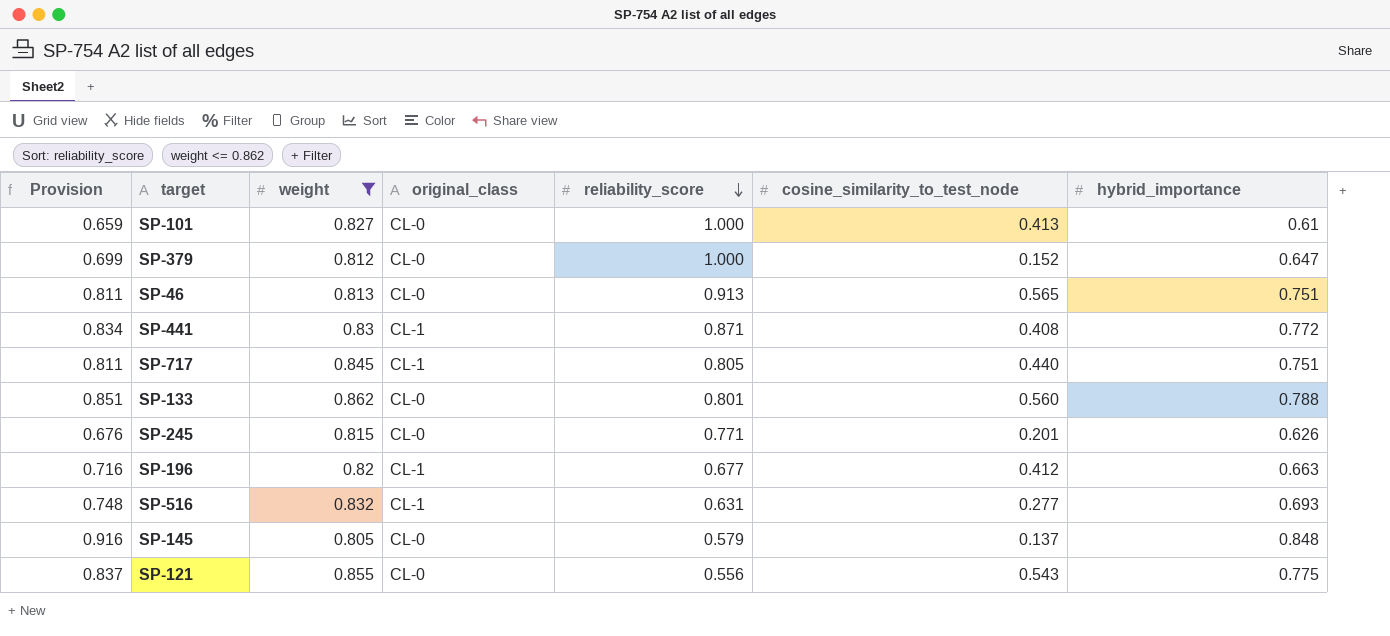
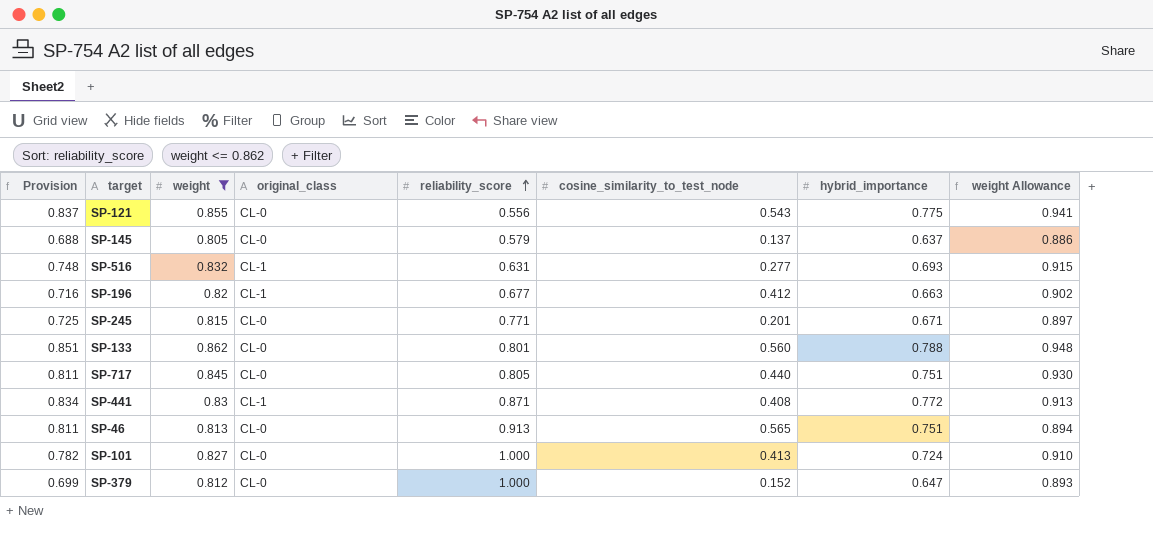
row order: reliability_score descending -> reliability_score ascending
column weight Allowance | formula: none -> [weight] * 1.1
SP-145 | Provision: 0.916 -> 0.688
SP-145 | hybrid_importance: 0.848 -> 0.637
SP-245 | Provision: 0.676 -> 0.725
SP-245 | hybrid_importance: 0.626 -> 0.671
SP-717 | original_class: CL-1 -> CL-0
SP-101 | Provision: 0.659 -> 0.782
SP-101 | hybrid_importance: 0.61 -> 0.724

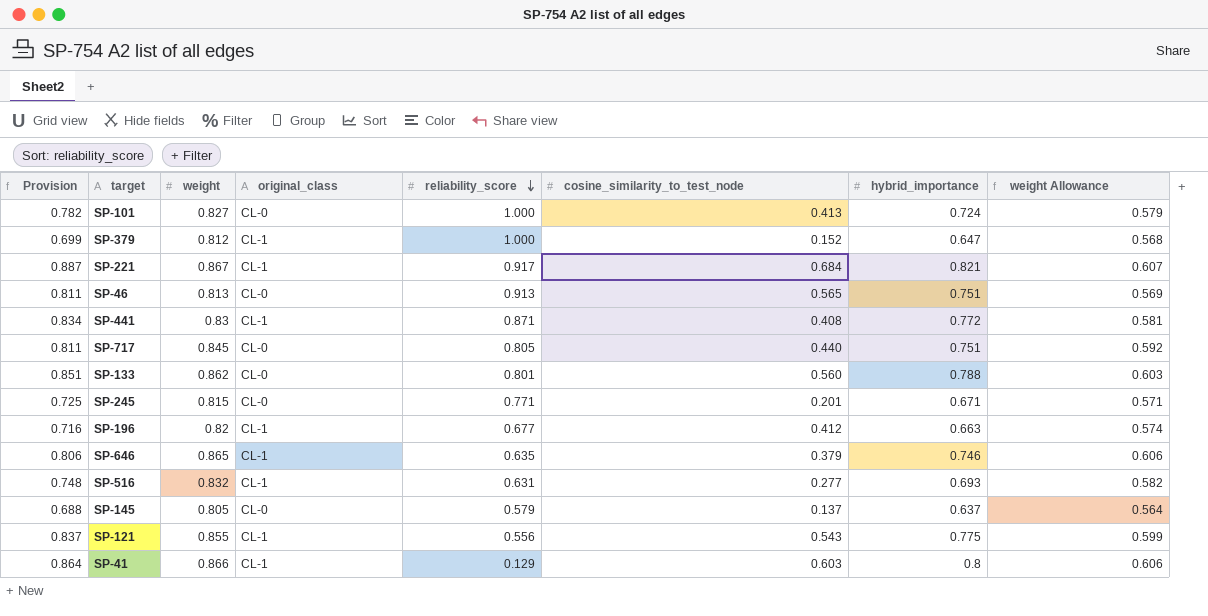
filter: weight <= 0.862 -> none
row order: reliability_score ascending -> reliability_score descending
column weight Allowance | formula: [weight] * 1.1 -> [weight] * 0.7
SP-379 | original_class: CL-0 -> CL-1
SP-121 | original_class: CL-0 -> CL-1

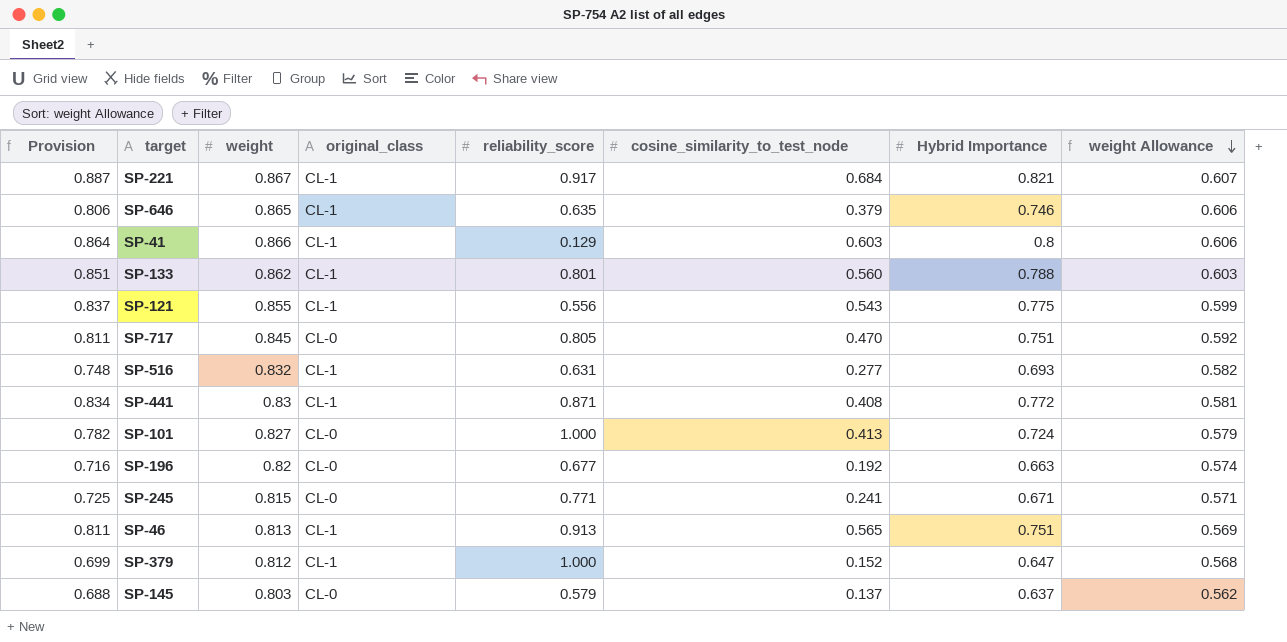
row order: reliability_score descending -> weight Allowance descending
column name: hybrid_importance -> Hybrid Importance
SP-133 | original_class: CL-0 -> CL-1
SP-717 | cosine_similarity_to_test_node: 0.440 -> 0.470
SP-196 | original_class: CL-1 -> CL-0
SP-196 | cosine_similarity_to_test_node: 0.412 -> 0.192
SP-245 | cosine_similarity_to_test_node: 0.201 -> 0.241
SP-46 | original_class: CL-0 -> CL-1
SP-145 | weight: 0.805 -> 0.803
SP-145 | weight Allowance: 0.564 -> 0.562

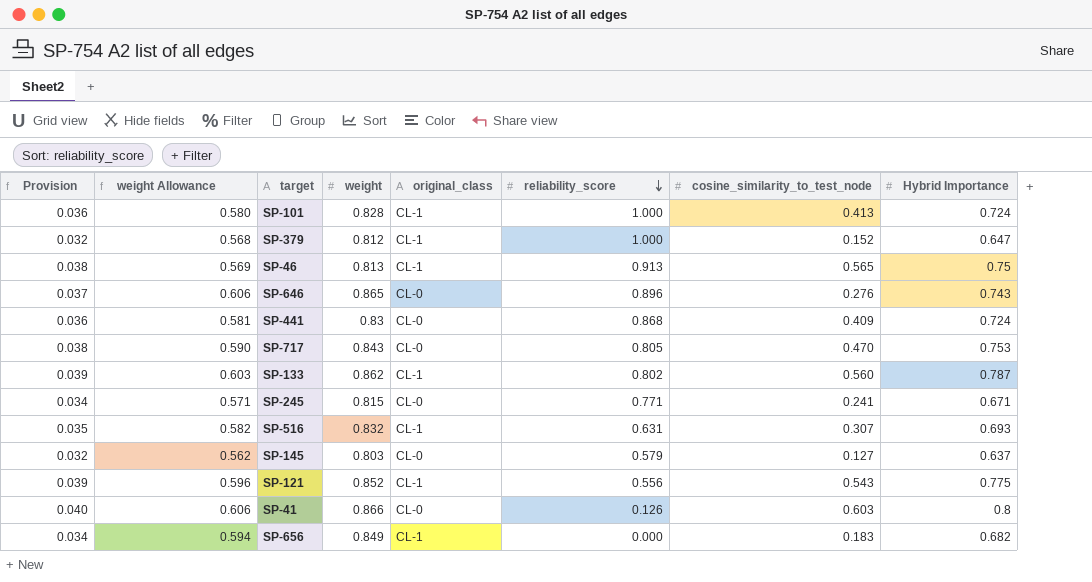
row order: weight Allowance descending -> reliability_score descending
column Provision | formula: [Hybrid Importance] * 1.08 -> [Hybrid Importance] * 0.05
column weight Allowance | position: 8 -> 2
row SP-221: 0.887 | 0.867 | CL-1 | 0.917 | 0.684 | 0.821 | 0.607 -> none
row SP-196: 0.716 | 0.82 | CL-0 | 0.677 | 0.192 | 0.663 | 0.574 -> none
SP-101 | weight Allowance: 0.579 -> 0.580
SP-101 | weight: 0.827 -> 0.828
SP-101 | original_class: CL-0 -> CL-1
SP-46 | Hybrid Importance: 0.751 -> 0.75
SP-646 | original_class: CL-1 -> CL-0
SP-646 | reliability_score: 0.635 -> 0.896
SP-646 | cosine_similarity_to_test_node: 0.379 -> 0.276
SP-646 | Hybrid Importance: 0.746 -> 0.743
SP-441 | original_class: CL-1 -> CL-0
SP-441 | reliability_score: 0.871 -> 0.868
SP-441 | cosine_similarity_to_test_node: 0.408 -> 0.409
SP-441 | Hybrid Importance: 0.772 -> 0.724
SP-717 | weight Allowance: 0.592 -> 0.590
SP-717 | weight: 0.845 -> 0.843
SP-717 | Hybrid Importance: 0.751 -> 0.753
SP-133 | reliability_score: 0.801 -> 0.802
SP-133 | Hybrid Importance: 0.788 -> 0.787
SP-516 | cosine_similarity_to_test_node: 0.277 -> 0.307
SP-145 | cosine_similarity_to_test_node: 0.137 -> 0.127
SP-121 | weight Allowance: 0.599 -> 0.596
SP-121 | weight: 0.855 -> 0.852
SP-41 | original_class: CL-1 -> CL-0
SP-41 | reliability_score: 0.129 -> 0.126
row SP-656: none -> 0.034 | 0.594 | 0.849 | CL-1 | 0.000 | 0.183 | 0.682

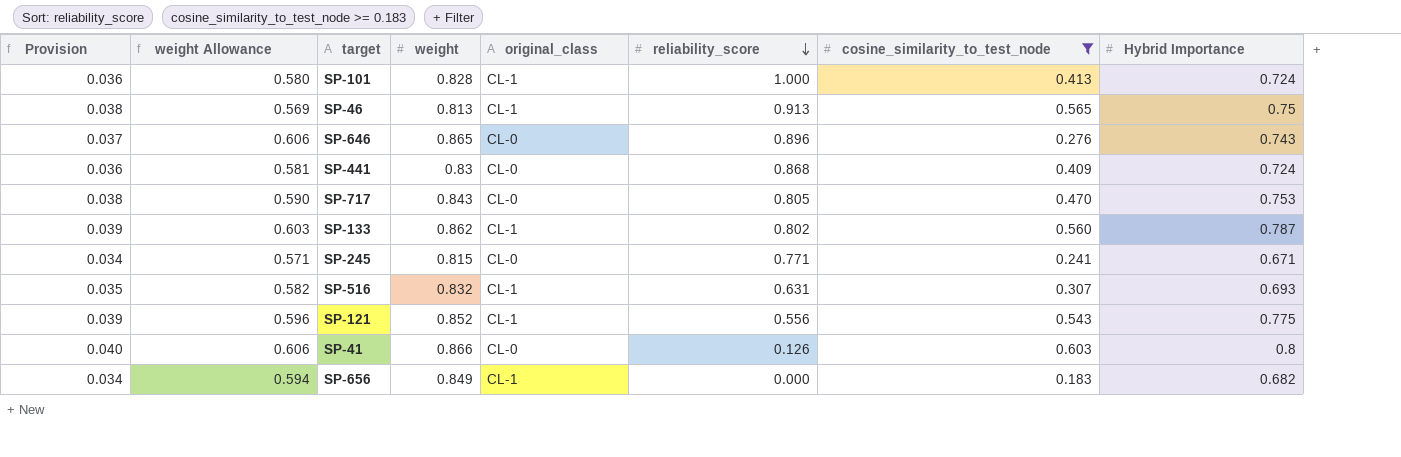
filter: none -> cosine_similarity_to_test_node >= 0.183

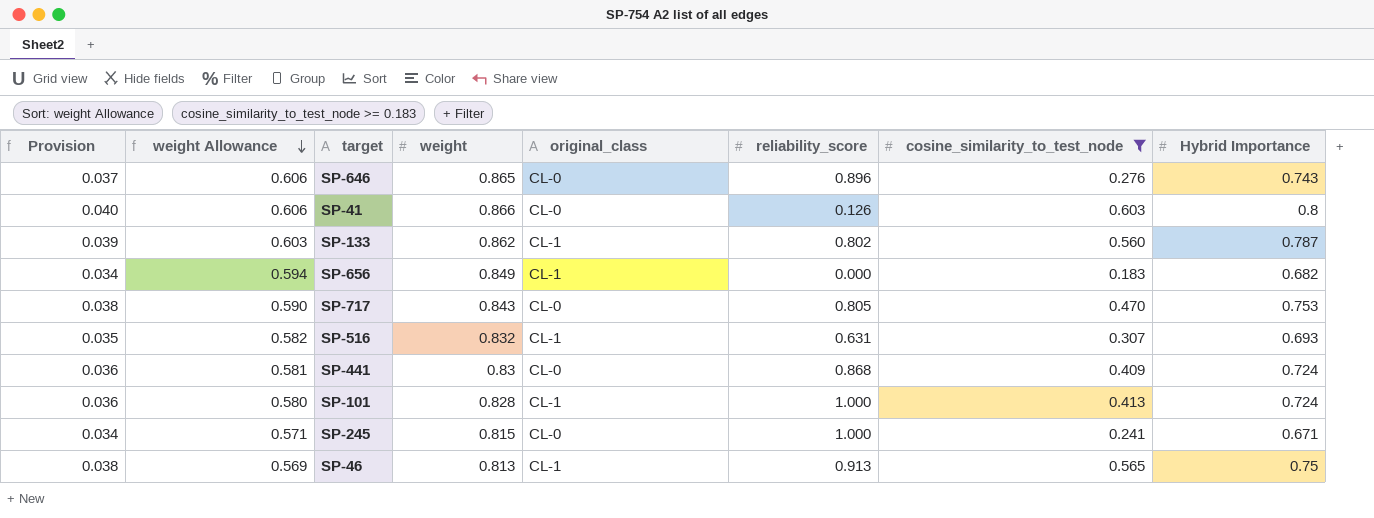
row order: reliability_score descending -> weight Allowance descending
row SP-121: 0.039 | 0.596 | 0.852 | CL-1 | 0.556 | 0.543 | 0.775 -> none
SP-245 | reliability_score: 0.771 -> 1.000

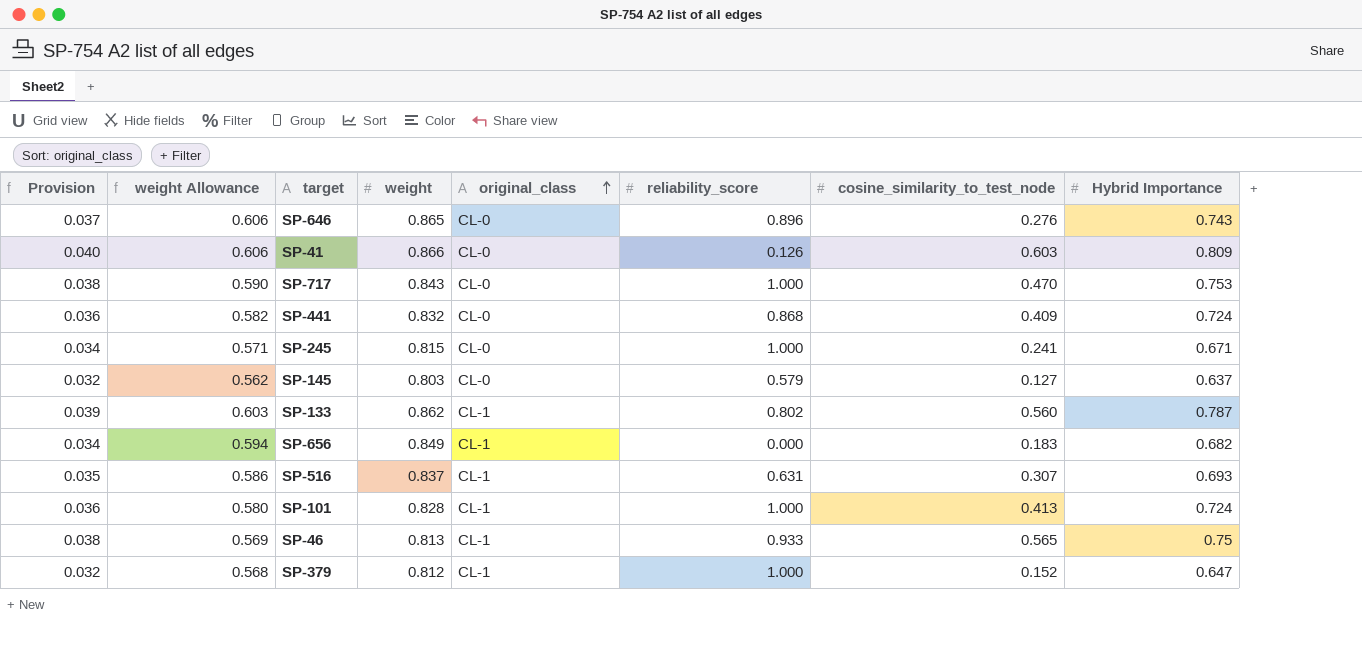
filter: cosine_similarity_to_test_node >= 0.183 -> none
row order: weight Allowance descending -> original_class ascending
SP-41 | Hybrid Importance: 0.8 -> 0.809
SP-717 | reliability_score: 0.805 -> 1.000
SP-441 | weight Allowance: 0.581 -> 0.582
SP-441 | weight: 0.83 -> 0.832
SP-516 | weight Allowance: 0.582 -> 0.586
SP-516 | weight: 0.832 -> 0.837
SP-46 | reliability_score: 0.913 -> 0.933

